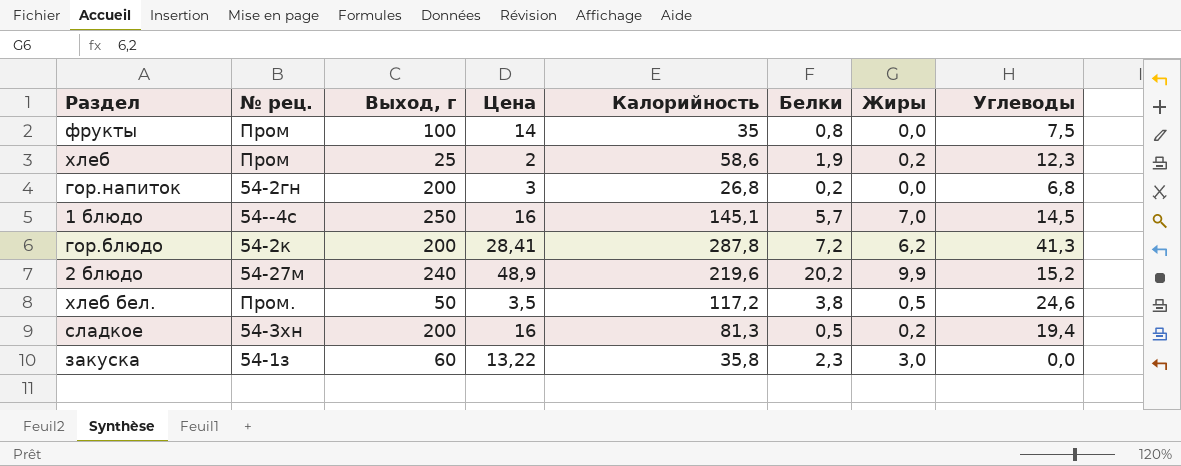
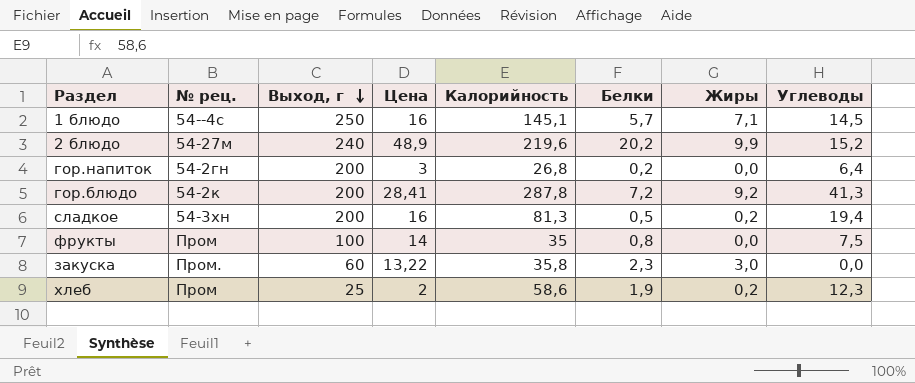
row order: none -> Выход, г descending
row хлеб бел.: Пром. | 50 | 3,5 | 117,2 | 3,8 | 0,5 | 24,6 -> none
1 блюдо | Жиры: 7,0 -> 7,1
гор.напиток | Углеводы: 6,8 -> 6,4
гор.блюдо | Жиры: 6,2 -> 9,2
закуска | № рец.: 54-1з -> Пром.

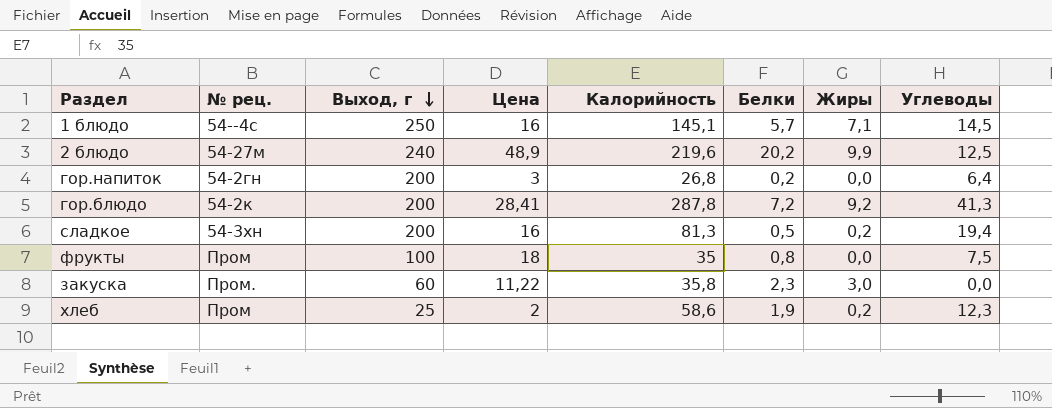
2 блюдо | Углеводы: 15,2 -> 12,5
фрукты | Цена: 14 -> 18
закуска | Цена: 13,22 -> 11,22

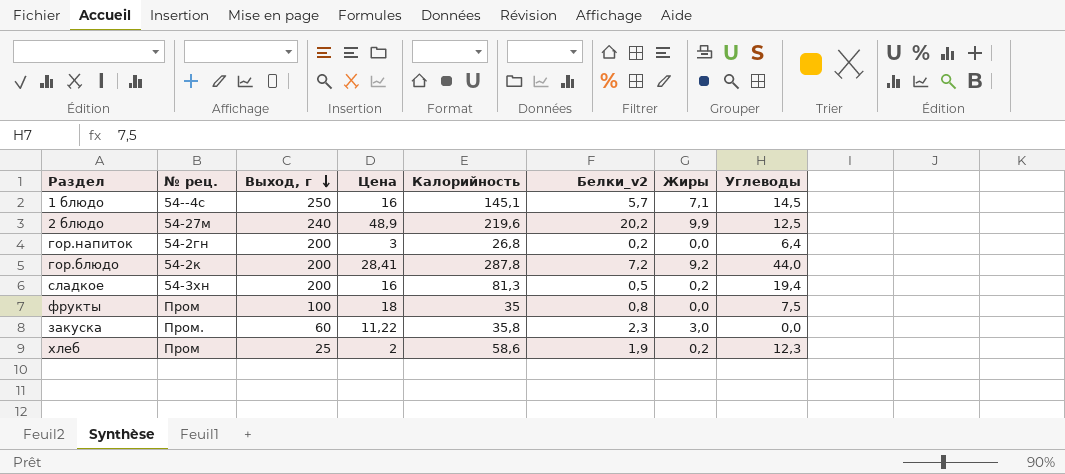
column name: Белки -> Белки_v2
гор.блюдо | Углеводы: 41,3 -> 44,0

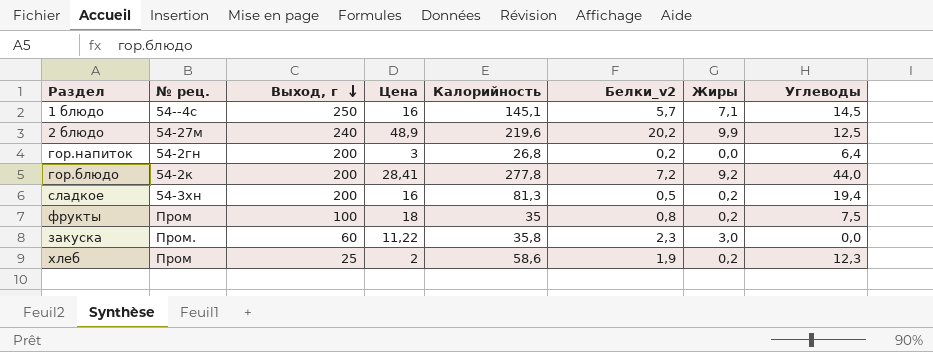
гор.блюдо | Калорийность: 287,8 -> 277,8
фрукты | Жиры: 0,0 -> 0,2

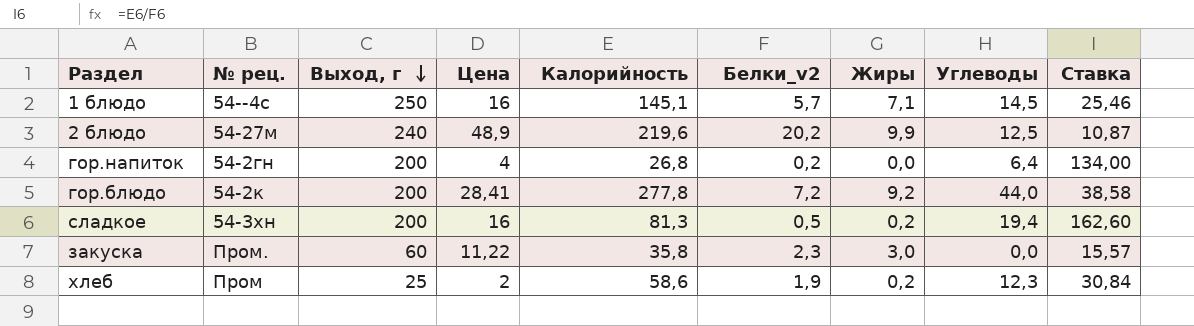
column Ставка | formula: none -> [Калорийность] / [Белки_v2]
row фрукты: Пром | 100 | 18 | 35 | 0,8 | 0,2 | 7,5 -> none
гор.напиток | Цена: 3 -> 4

